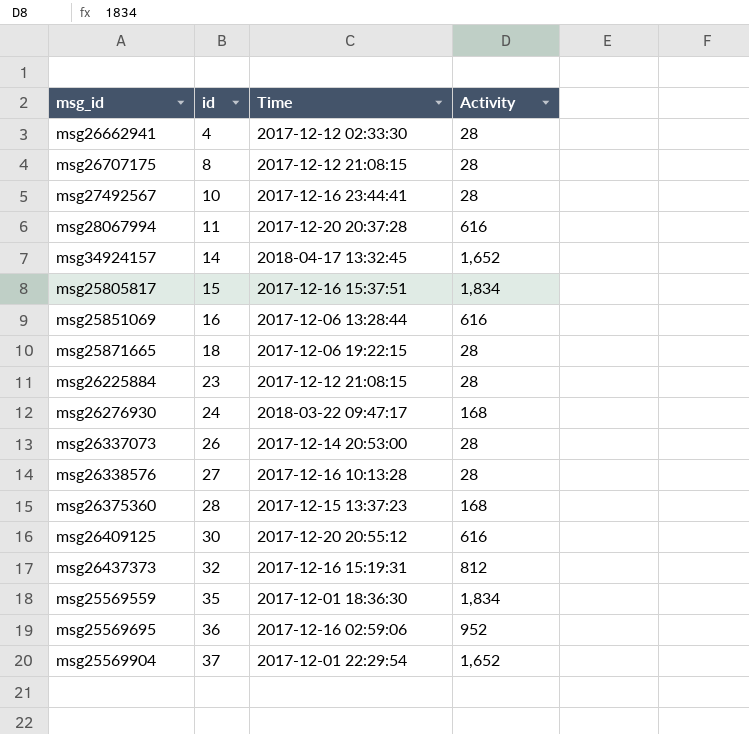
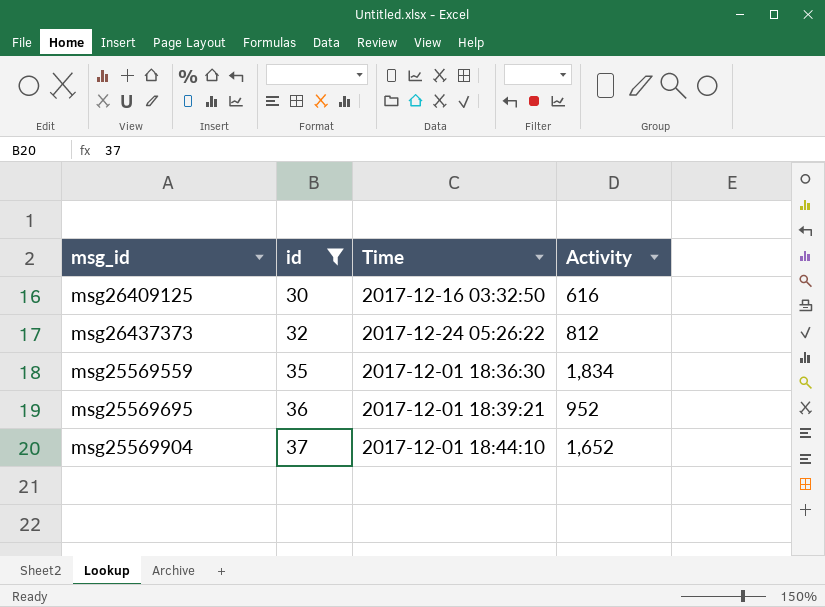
filter: none -> id >= 30
msg26409125 | Time: 2017-12-20 20:55:12 -> 2017-12-16 03:32:50
msg26437373 | Time: 2017-12-16 15:19:31 -> 2017-12-24 05:26:22
msg25569695 | Time: 2017-12-16 02:59:06 -> 2017-12-01 18:39:21
msg25569904 | Time: 2017-12-01 22:29:54 -> 2017-12-01 18:44:10

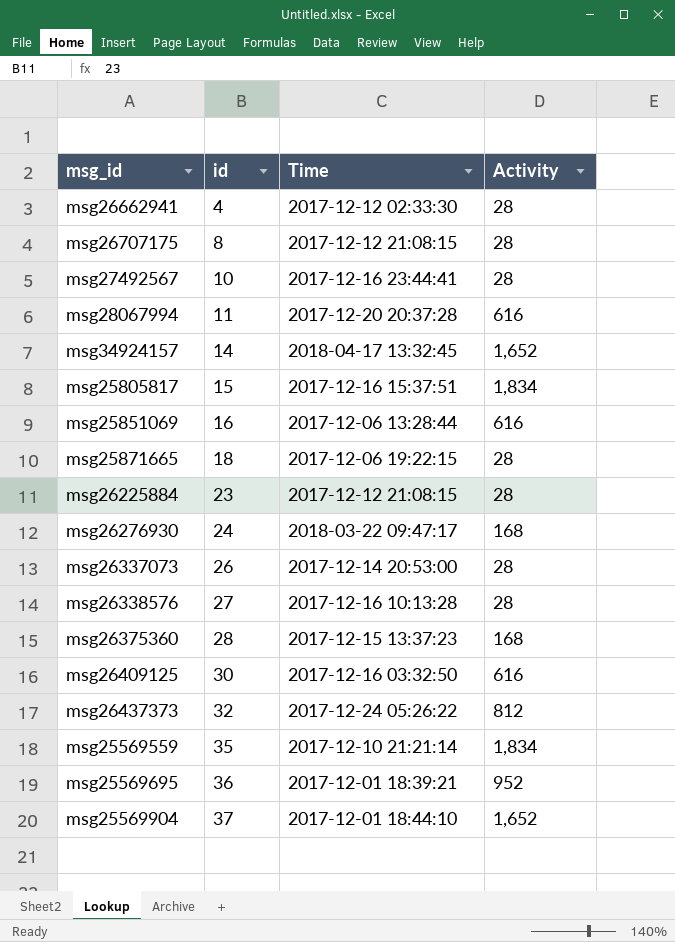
filter: id >= 30 -> none
msg25569559 | Time: 2017-12-01 18:36:30 -> 2017-12-10 21:21:14

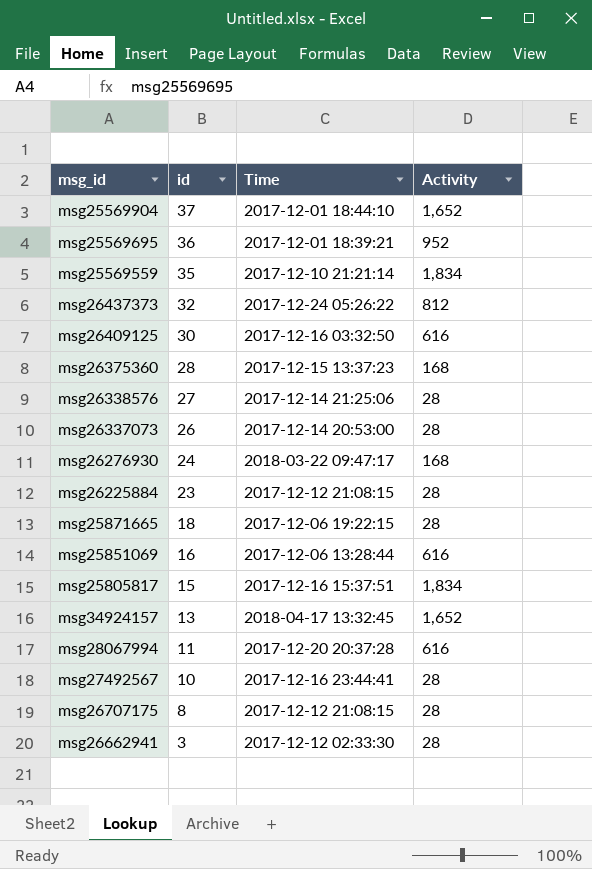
row order: id ascending -> id descending
msg26338576 | Time: 2017-12-16 10:13:28 -> 2017-12-14 21:25:06
msg34924157 | id: 14 -> 13
msg26662941 | id: 4 -> 3

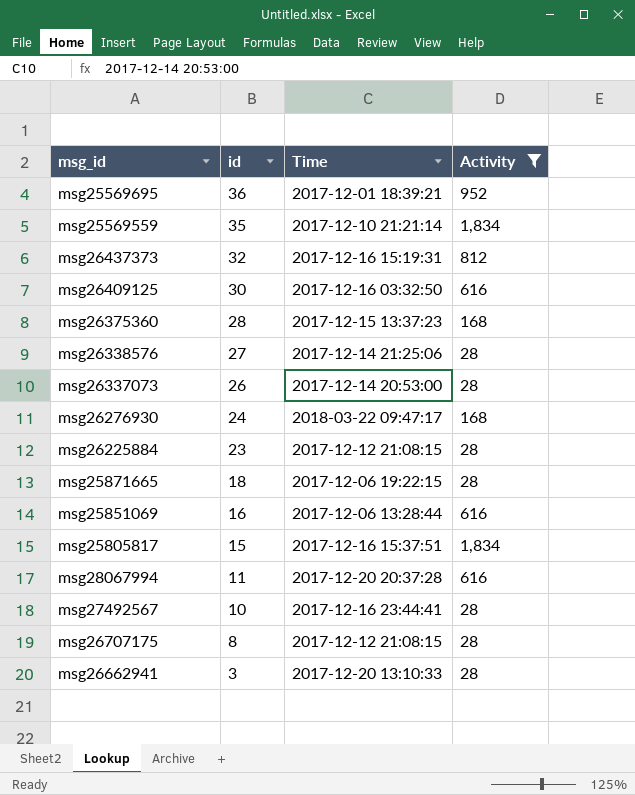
filter: none -> Activity != 1,652
msg26437373 | Time: 2017-12-24 05:26:22 -> 2017-12-16 15:19:31
msg26662941 | Time: 2017-12-12 02:33:30 -> 2017-12-20 13:10:33

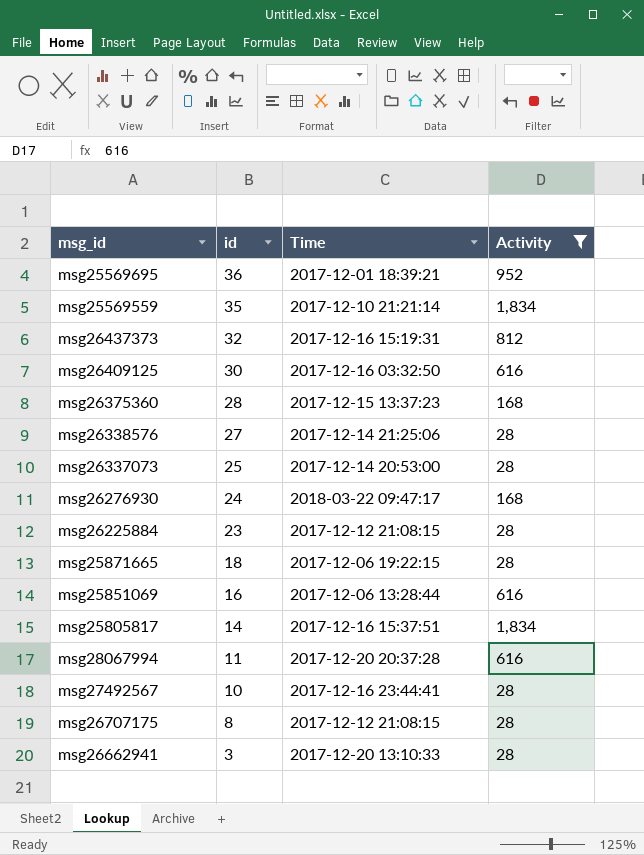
msg26337073 | id: 26 -> 25
msg25805817 | id: 15 -> 14

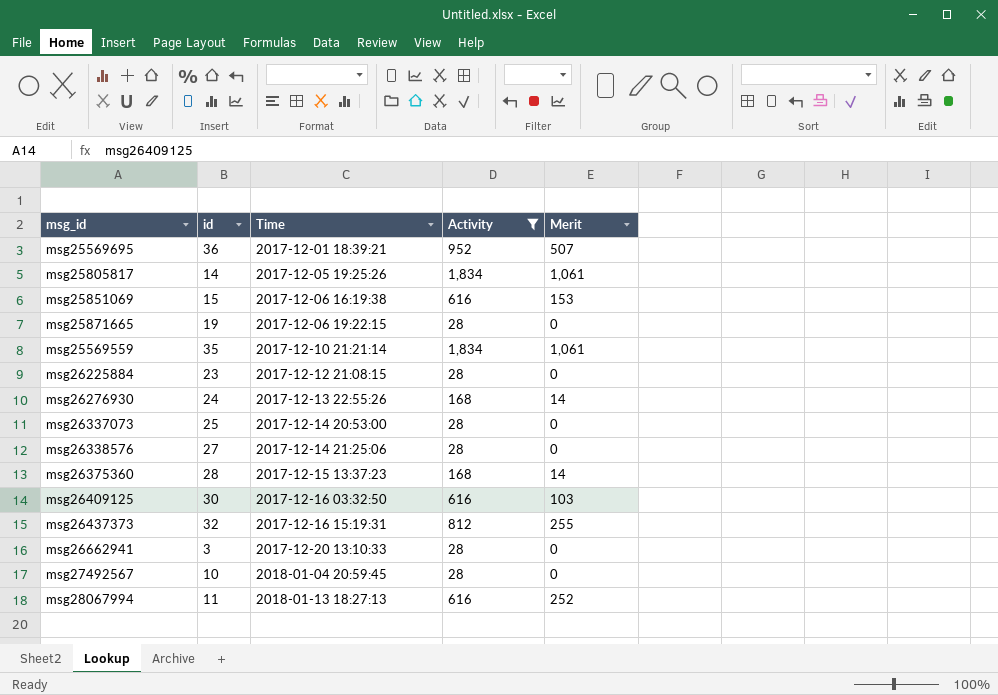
row order: id descending -> Time ascending
column Merit | position: none -> 5
row msg26707175: 8 | 2017-12-12 21:08:15 | 28 -> none
msg25805817 | Time: 2017-12-16 15:37:51 -> 2017-12-05 19:25:26
msg25851069 | id: 16 -> 15
msg25851069 | Time: 2017-12-06 13:28:44 -> 2017-12-06 16:19:38
msg25871665 | id: 18 -> 19
msg26276930 | Time: 2018-03-22 09:47:17 -> 2017-12-13 22:55:26
msg27492567 | Time: 2017-12-16 23:44:41 -> 2018-01-04 20:59:45
msg28067994 | Time: 2017-12-20 20:37:28 -> 2018-01-13 18:27:13

